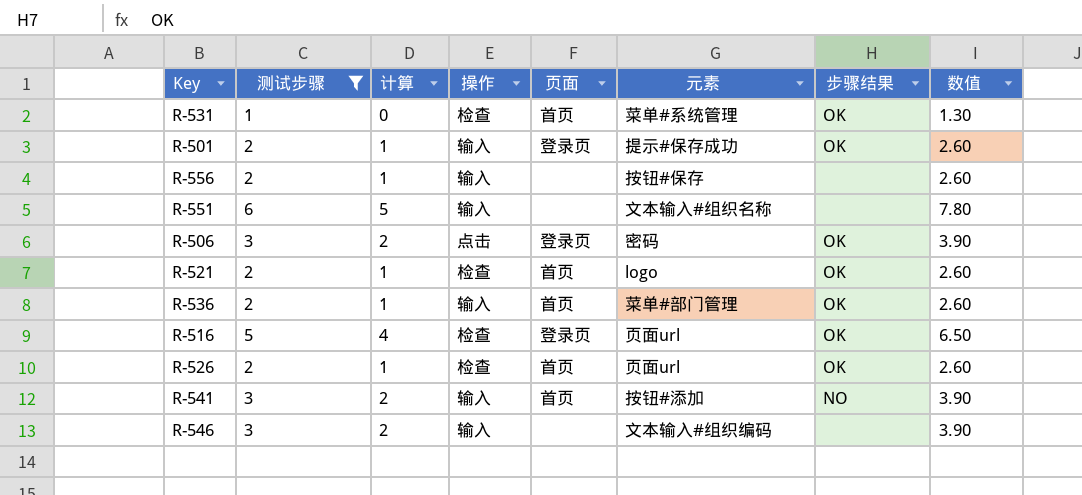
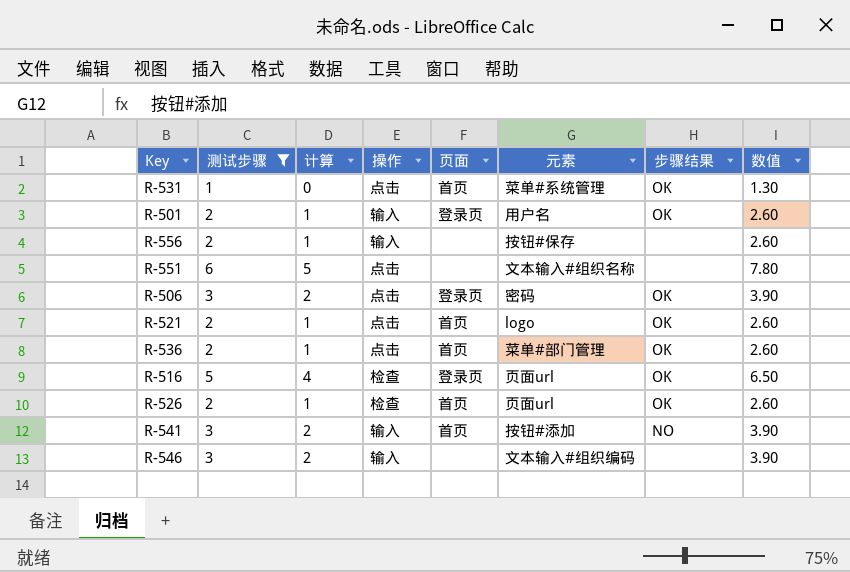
R-531 | 操作: 检查 -> 点击
R-501 | 元素: 提示#保存成功 -> 用户名
R-551 | 操作: 输入 -> 点击
R-521 | 操作: 检查 -> 点击
R-536 | 操作: 输入 -> 点击

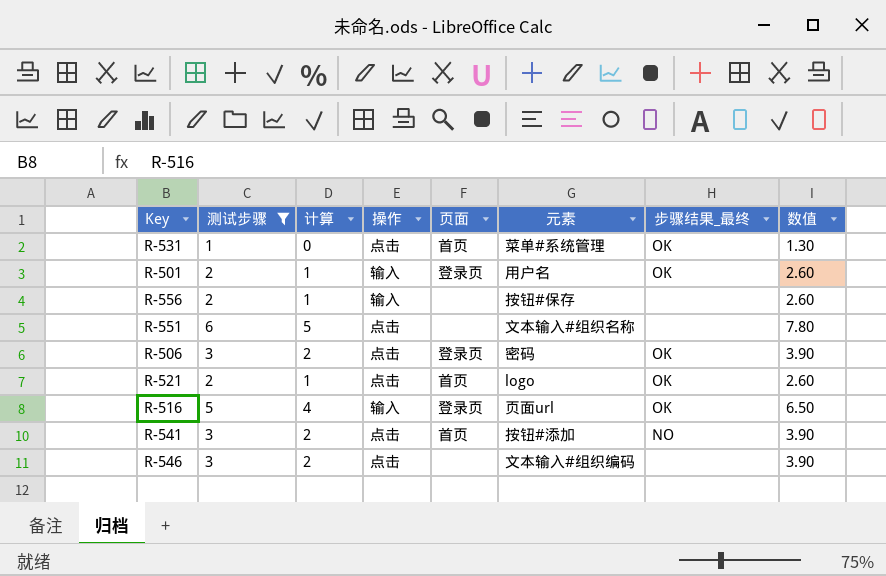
column name: 步骤结果 -> 步骤结果_最终
row R-536: 2 | 1 | 点击 | 首页 | 菜单#部门管理 | OK | 2.60 -> none
row R-526: 2 | 1 | 检查 | 首页 | 页面url | OK | 2.60 -> none
R-516 | 操作: 检查 -> 输入
R-541 | 操作: 输入 -> 点击
R-546 | 操作: 输入 -> 点击

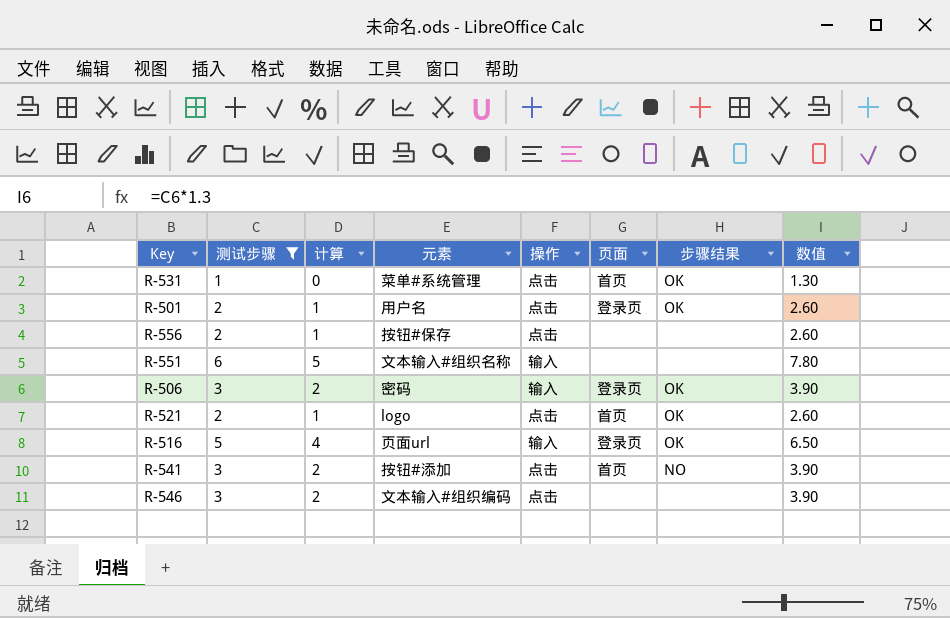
column 元素 | position: 6 -> 4
column name: 步骤结果_最终 -> 步骤结果
R-501 | 操作: 输入 -> 点击
R-556 | 操作: 输入 -> 点击
R-551 | 操作: 点击 -> 输入
R-506 | 操作: 点击 -> 输入

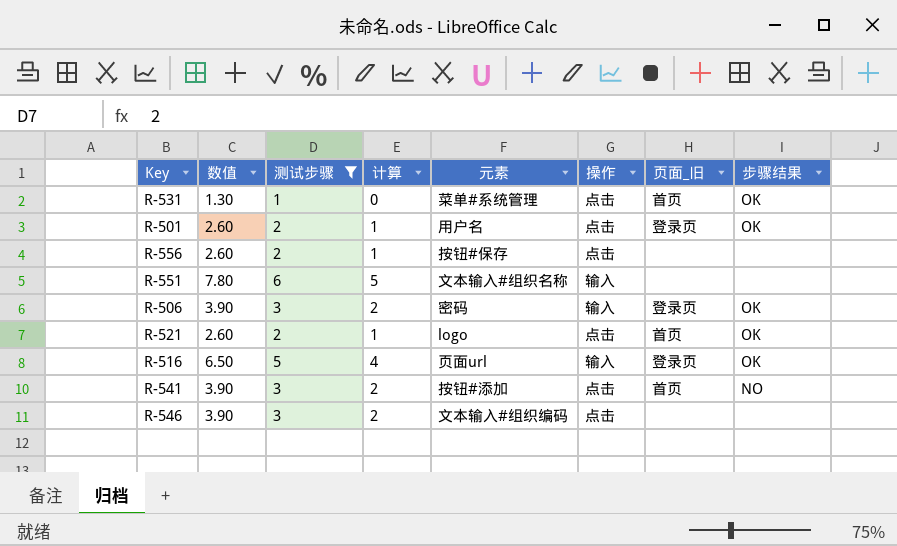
column 数值 | position: 8 -> 2
column name: 页面 -> 页面_旧

